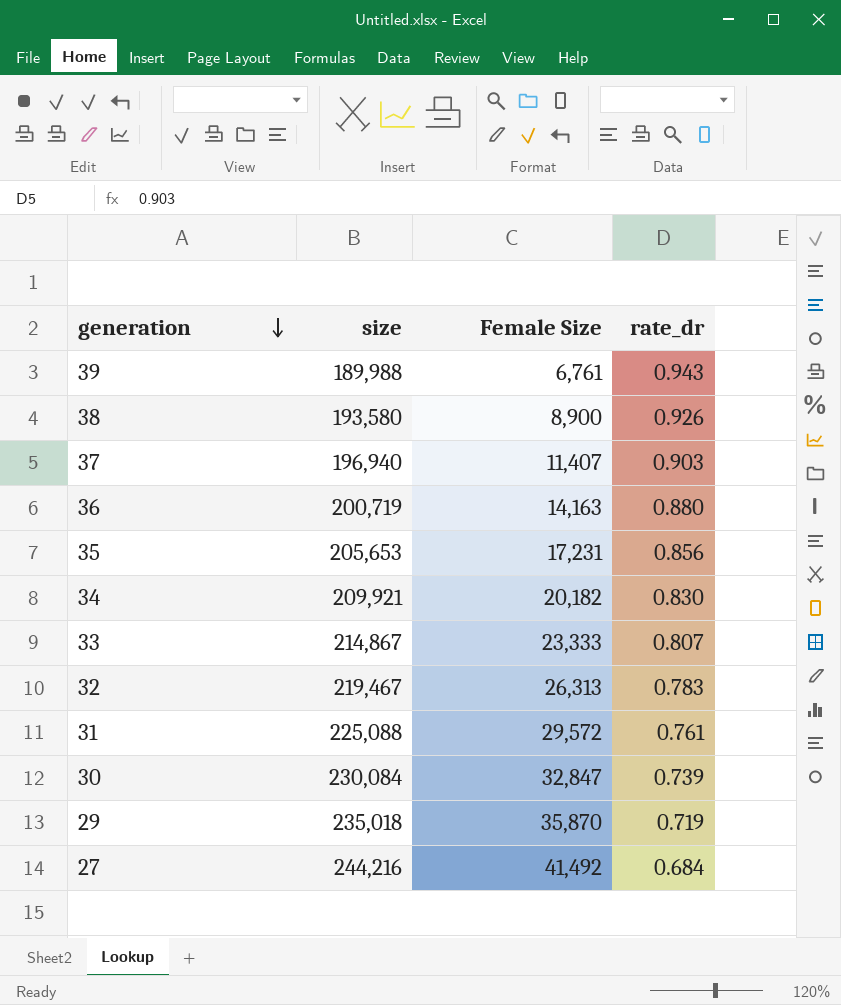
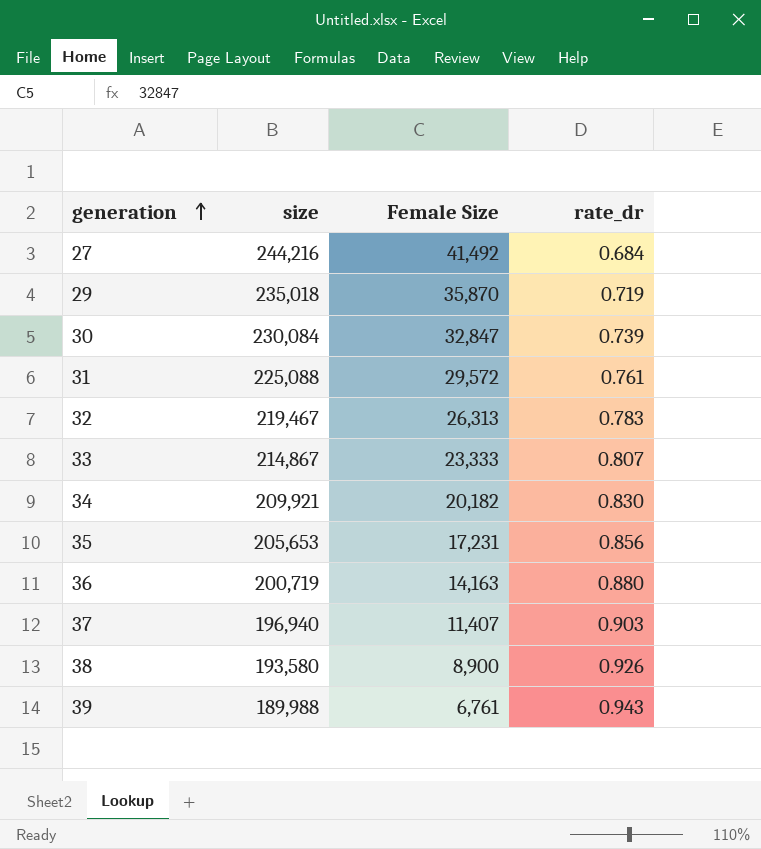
row order: generation descending -> generation ascending

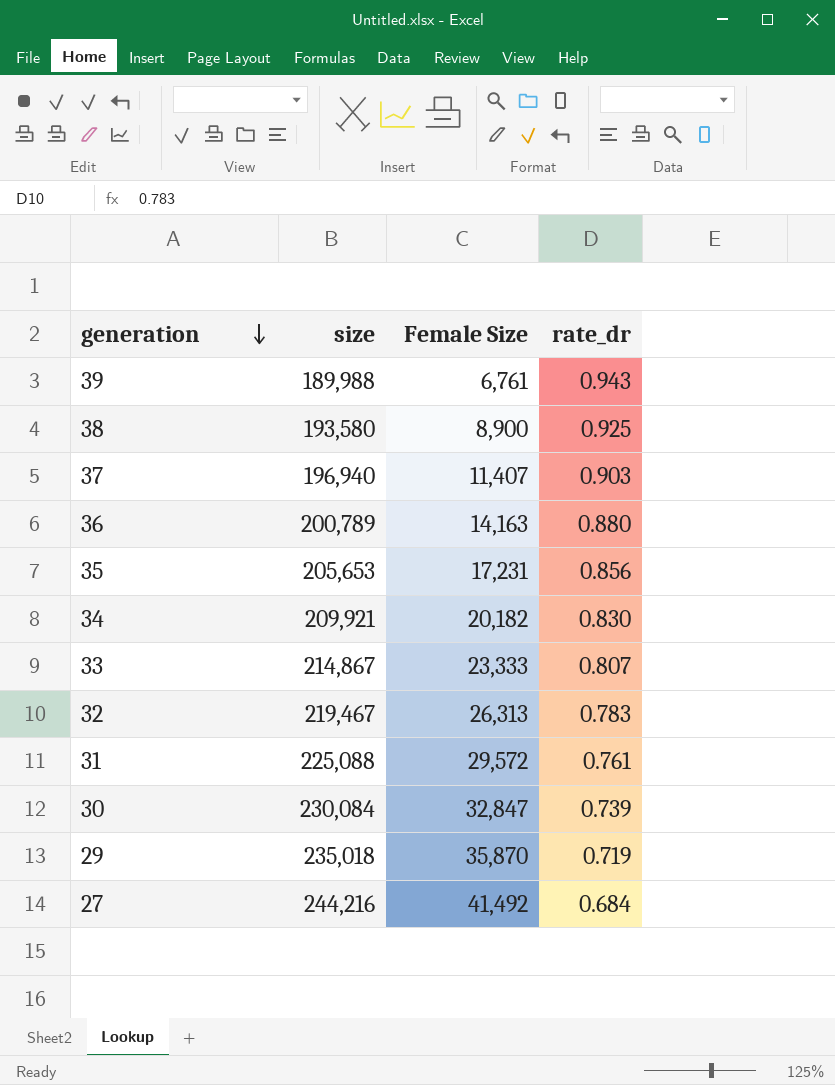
row order: generation ascending -> generation descending
38 | rate_dr: 0.926 -> 0.925
36 | size: 200,719 -> 200,789

